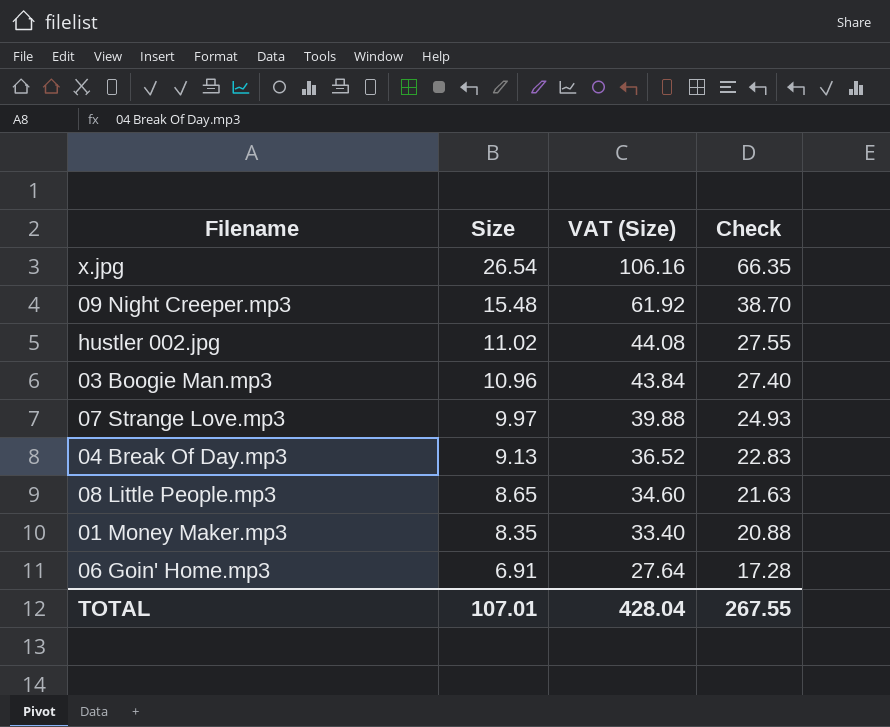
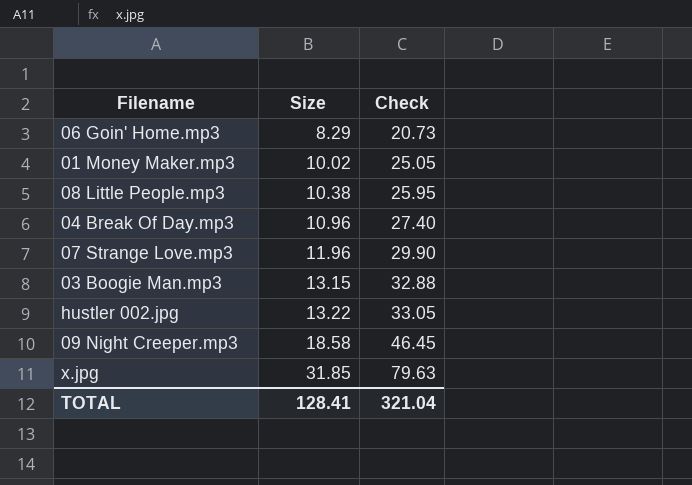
row order: Size descending -> Size ascending
column VAT (Size) | formula: [Size] * 4 -> none
06 Goin' Home.mp3 | Size: 6.91 -> 8.29
06 Goin' Home.mp3 | Check: 17.28 -> 20.73
01 Money Maker.mp3 | Size: 8.35 -> 10.02
01 Money Maker.mp3 | Check: 20.88 -> 25.05
08 Little People.mp3 | Size: 8.65 -> 10.38
08 Little People.mp3 | Check: 21.63 -> 25.95
04 Break Of Day.mp3 | Size: 9.13 -> 10.96
04 Break Of Day.mp3 | Check: 22.83 -> 27.40
07 Strange Love.mp3 | Size: 9.97 -> 11.96
07 Strange Love.mp3 | Check: 24.93 -> 29.90
03 Boogie Man.mp3 | Size: 10.96 -> 13.15
03 Boogie Man.mp3 | Check: 27.40 -> 32.88
hustler 002.jpg | Size: 11.02 -> 13.22
hustler 002.jpg | Check: 27.55 -> 33.05
09 Night Creeper.mp3 | Size: 15.48 -> 18.58
09 Night Creeper.mp3 | Check: 38.70 -> 46.45
x.jpg | Size: 26.54 -> 31.85
x.jpg | Check: 66.35 -> 79.63
TOTAL | Size: 107.01 -> 128.41
TOTAL | Check: 267.55 -> 321.04

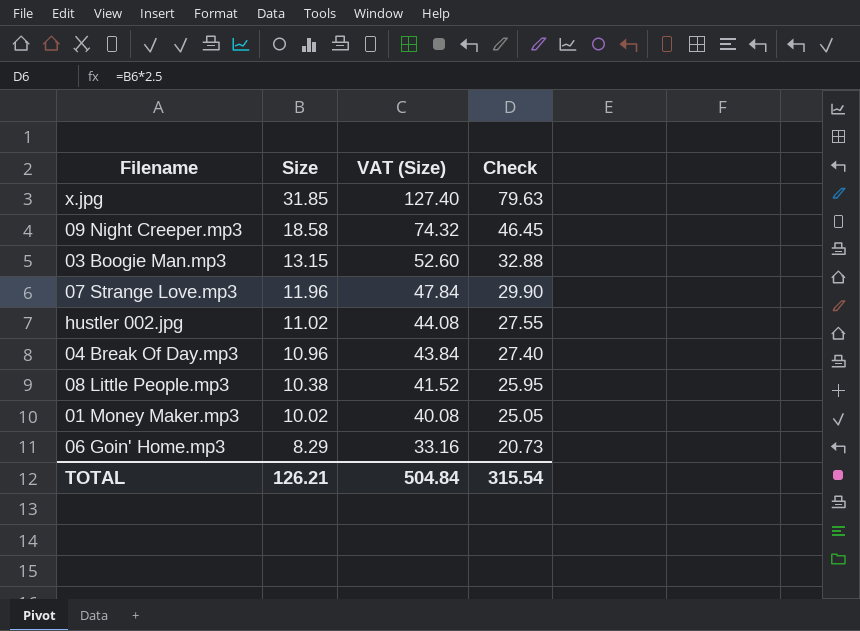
row order: Size ascending -> Size descending
column VAT (Size) | formula: none -> [Size] * 4
hustler 002.jpg | Size: 13.22 -> 11.02
hustler 002.jpg | Check: 33.05 -> 27.55
TOTAL | Size: 128.41 -> 126.21
TOTAL | Check: 321.04 -> 315.54

